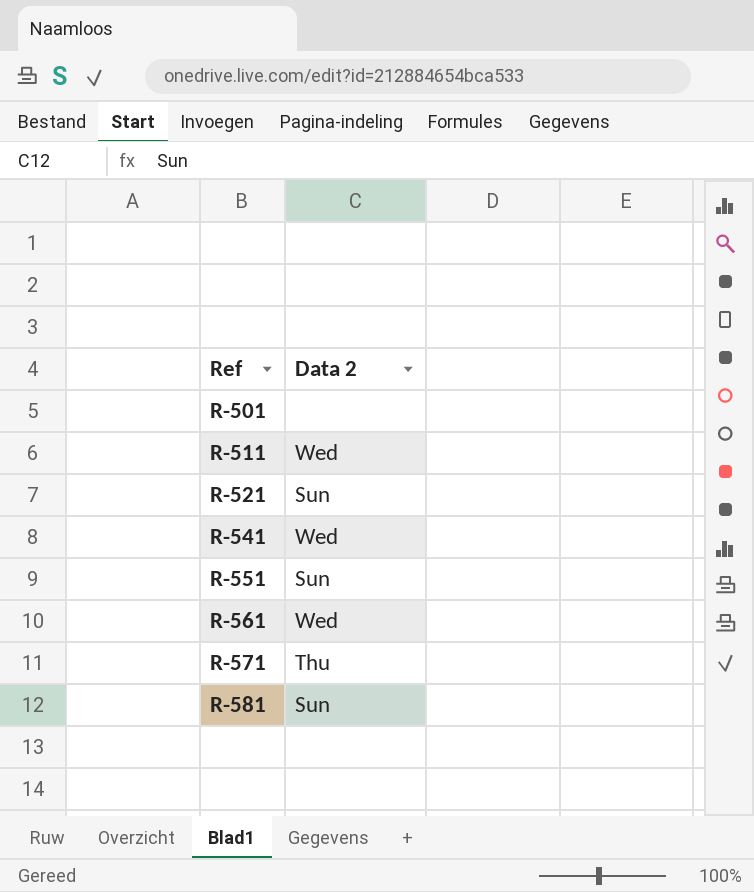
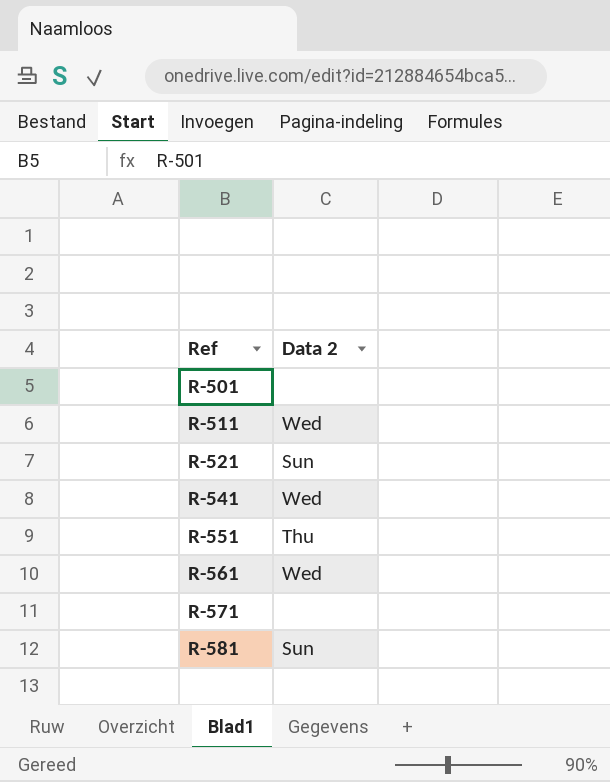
R-551 | Data 2: Sun -> Thu
R-571 | Data 2: Thu -> none

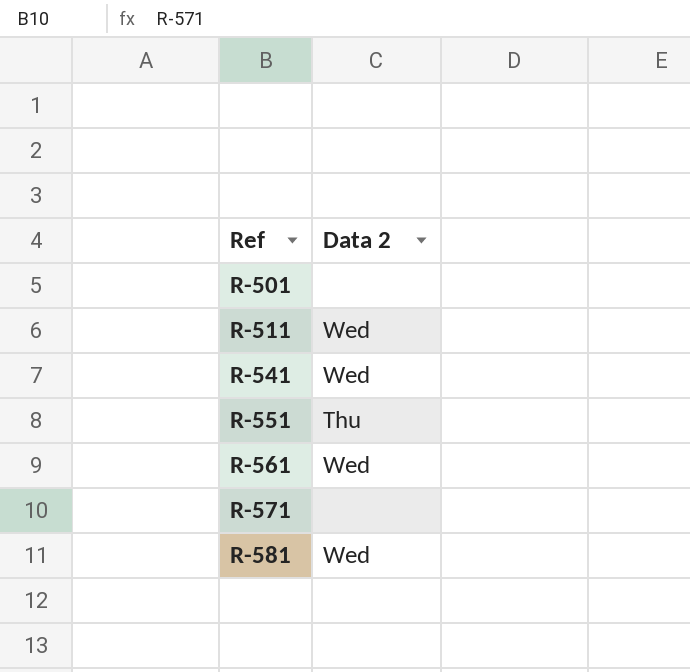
row R-521: Sun -> none
R-581 | Data 2: Sun -> Wed

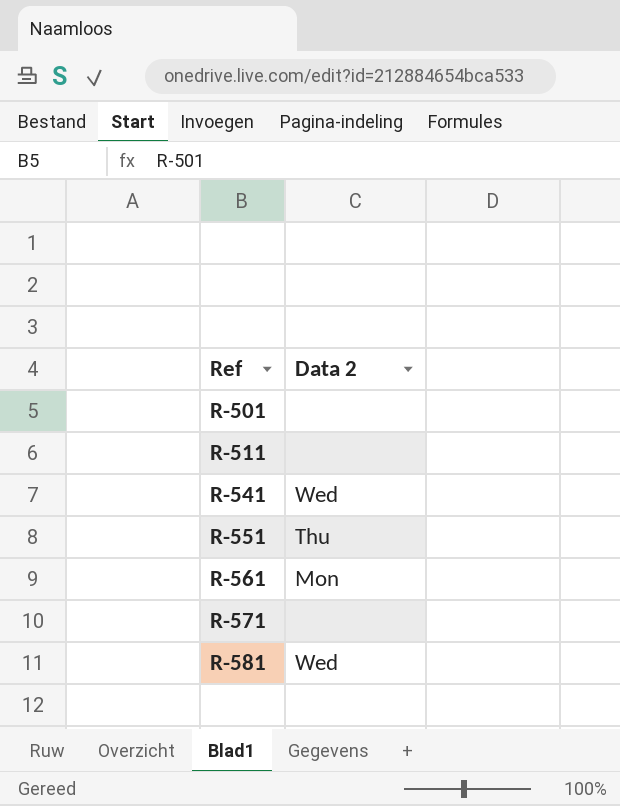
R-511 | Data 2: Wed -> none
R-561 | Data 2: Wed -> Mon

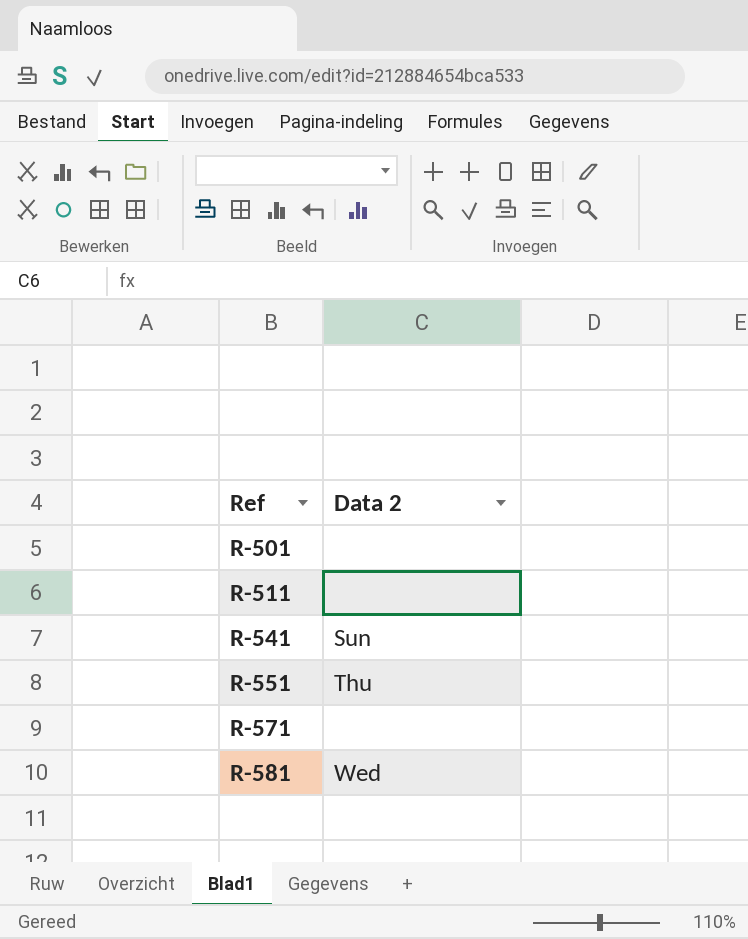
row R-561: Mon -> none
R-541 | Data 2: Wed -> Sun

